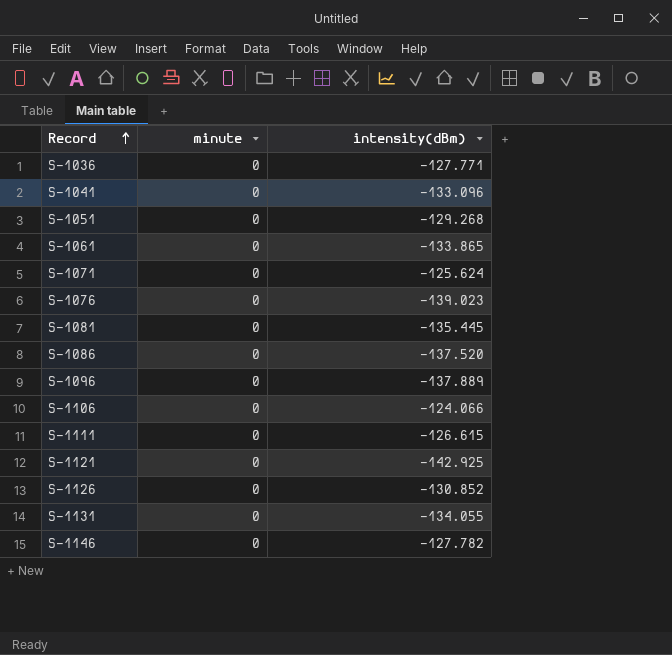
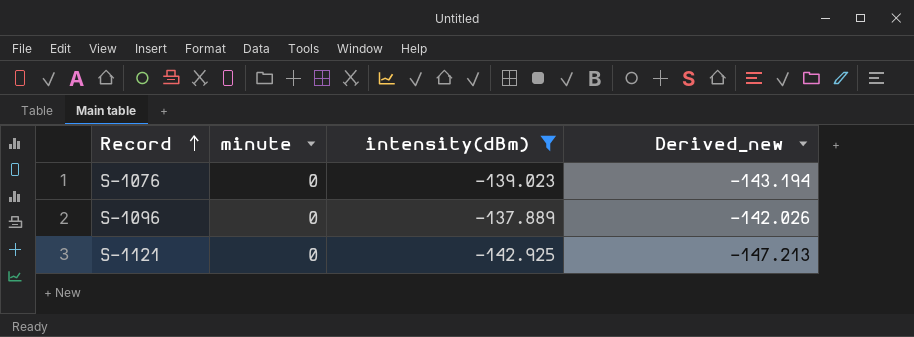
filter: none -> intensity(dBm) <= -137.889
column Derived_new | formula: none -> [intensity(dBm)] * 1.03

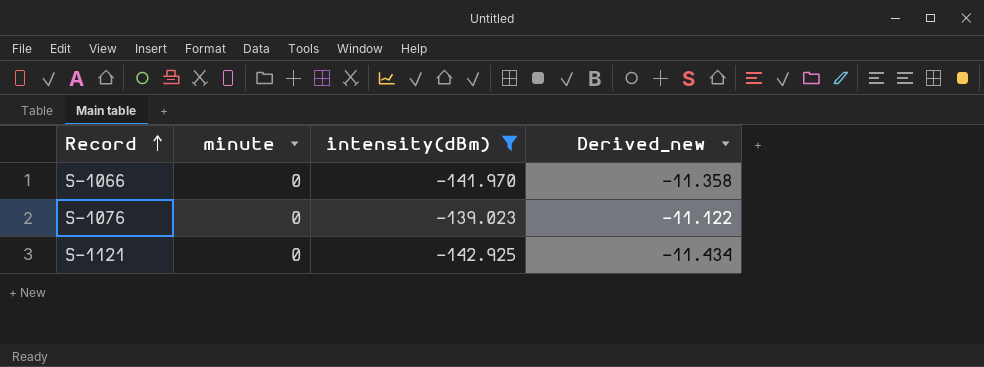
column Derived_new | formula: [intensity(dBm)] * 1.03 -> [intensity(dBm)] * 0.08
row S-1096: 0 | -137.889 | -142.026 -> none
row S-1066: none -> 0 | -141.970 | -11.358

